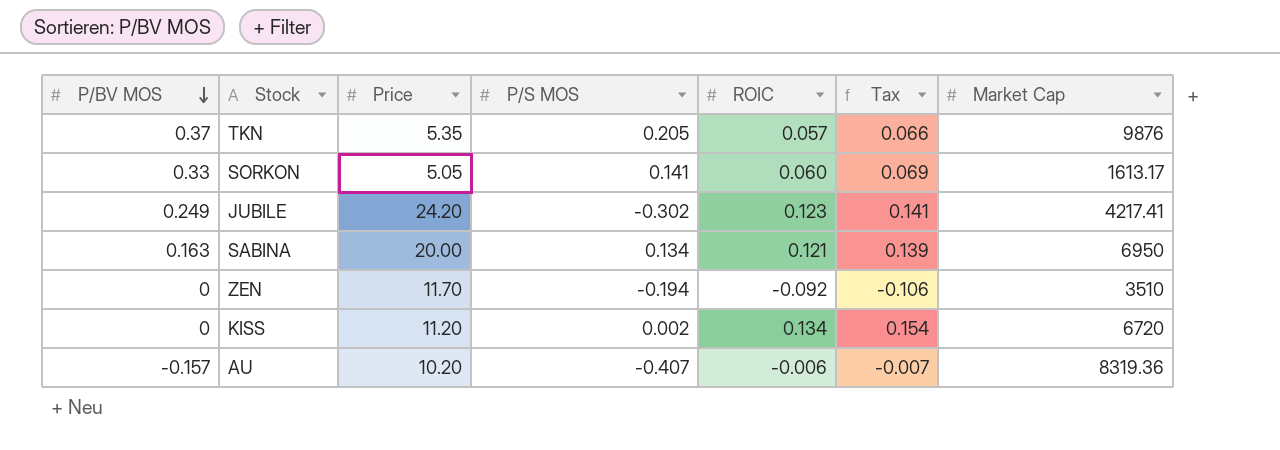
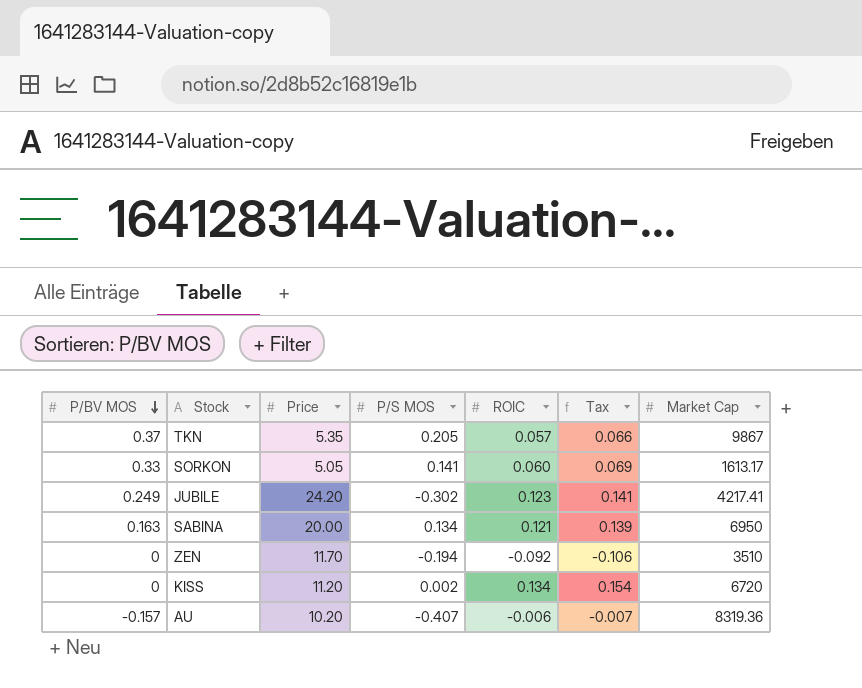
TKN | Market Cap: 9876 -> 9867

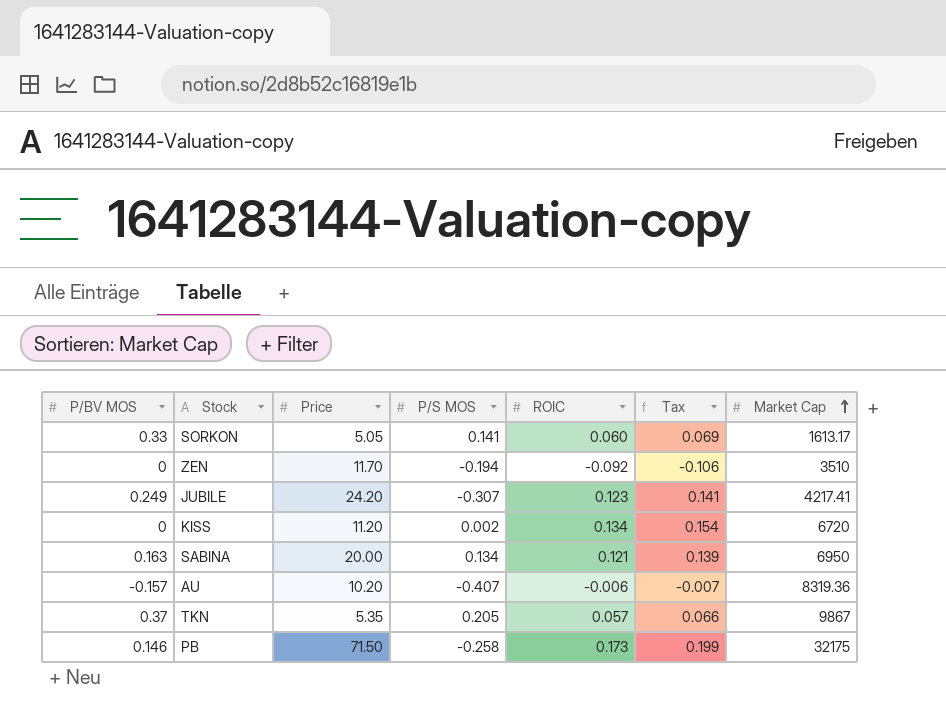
row order: P/BV MOS descending -> Market Cap ascending
JUBILE | P/S MOS: -0.302 -> -0.307
row PB: none -> 0.146 | 71.50 | -0.258 | 0.173 | 0.199 | 32175

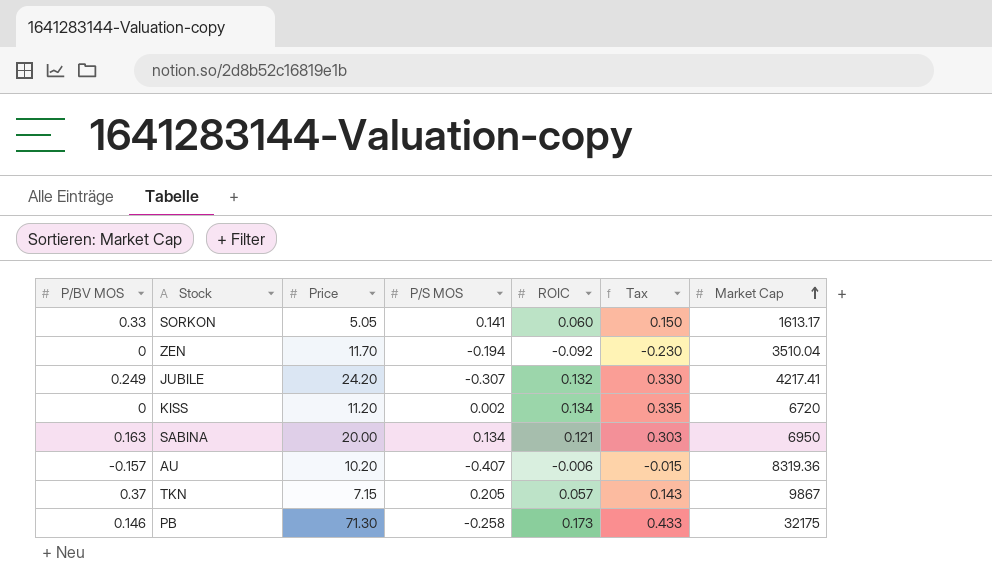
column Tax | formula: [ROIC] * 1.15 -> [ROIC] * 2.5
ZEN | Market Cap: 3510 -> 3510.04
JUBILE | ROIC: 0.123 -> 0.132
TKN | Price: 5.35 -> 7.15
PB | Price: 71.50 -> 71.30

